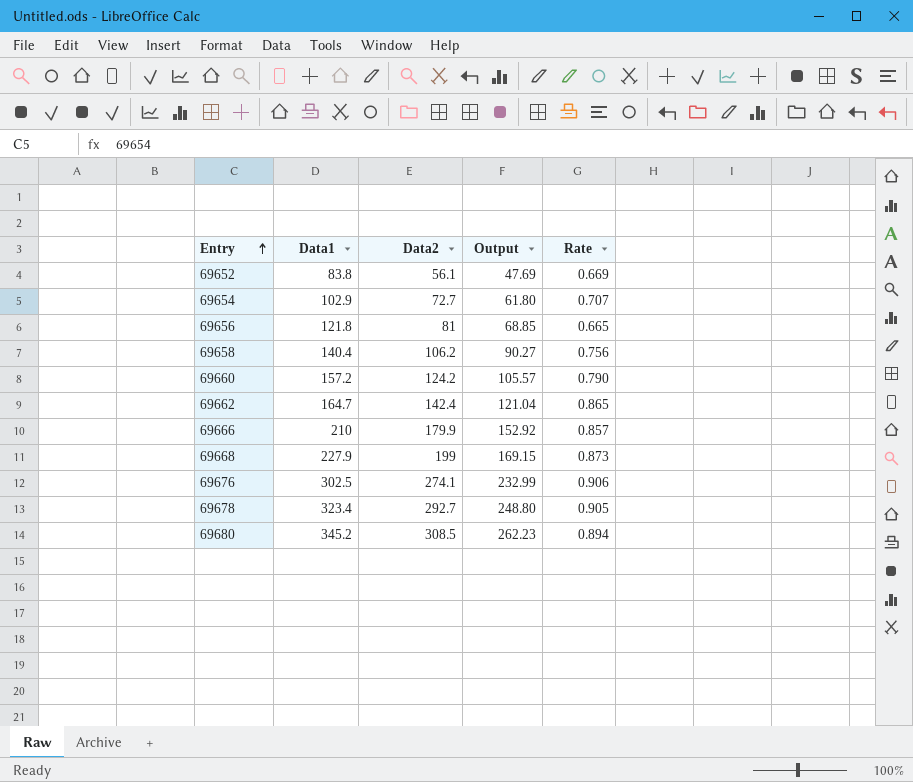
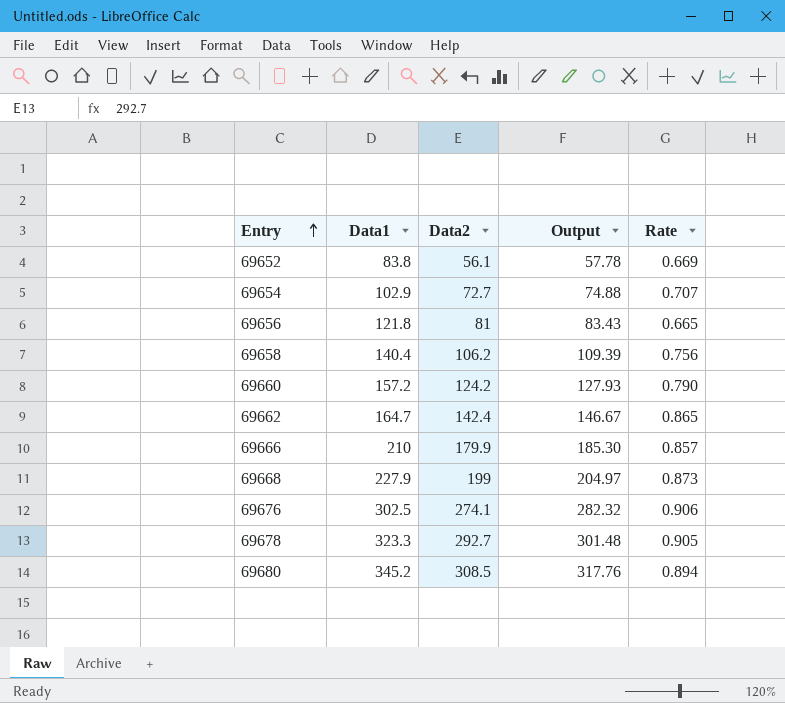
column Output | formula: [Data2] * 0.85 -> [Data2] * 1.03
69678 | Data1: 323.4 -> 323.3

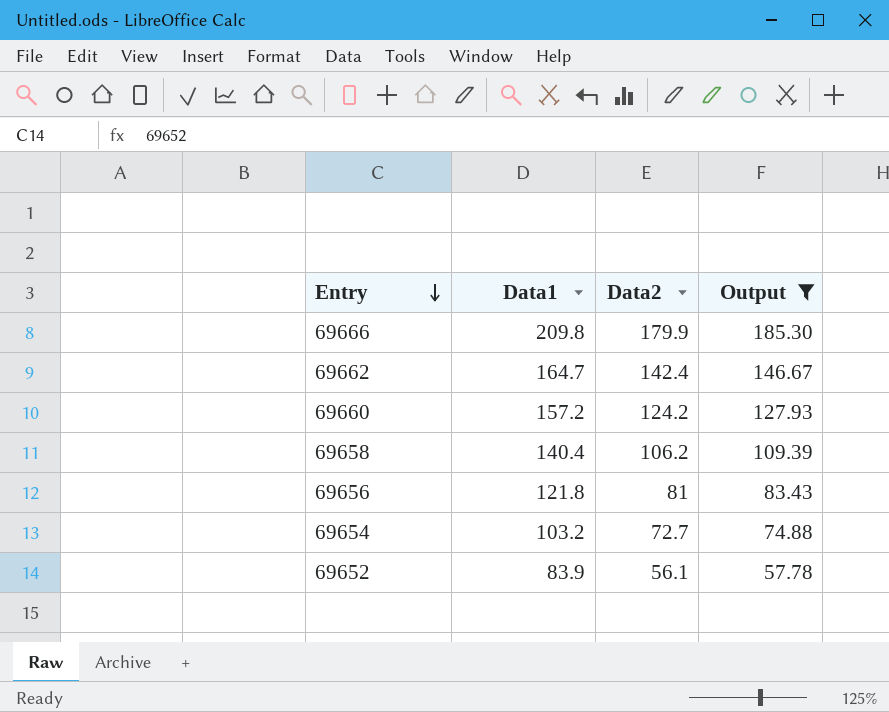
filter: none -> Output <= 185.30
row order: Entry ascending -> Entry descending
column Rate | formula: [Data2] / [Data1] -> none
69666 | Data1: 210 -> 209.8
69654 | Data1: 102.9 -> 103.2
69652 | Data1: 83.8 -> 83.9

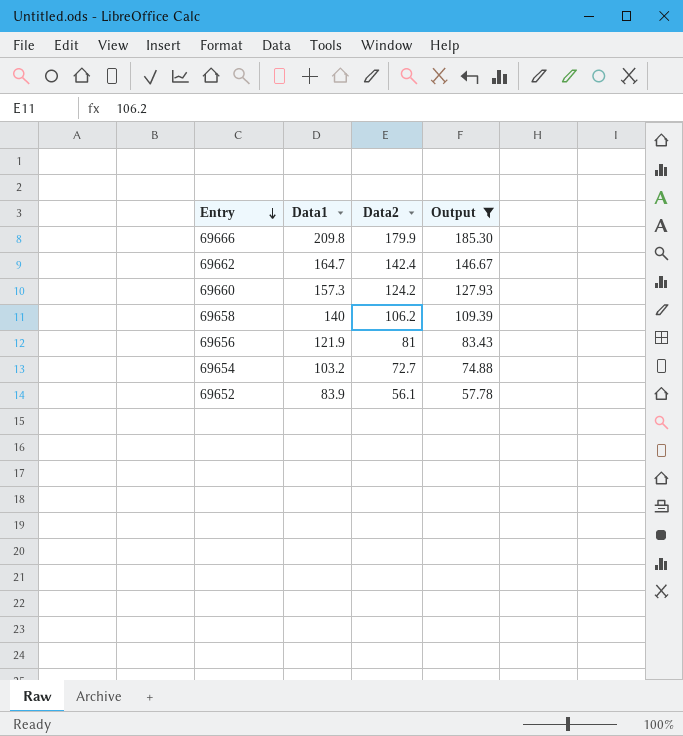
69660 | Data1: 157.2 -> 157.3
69658 | Data1: 140.4 -> 140
69656 | Data1: 121.8 -> 121.9

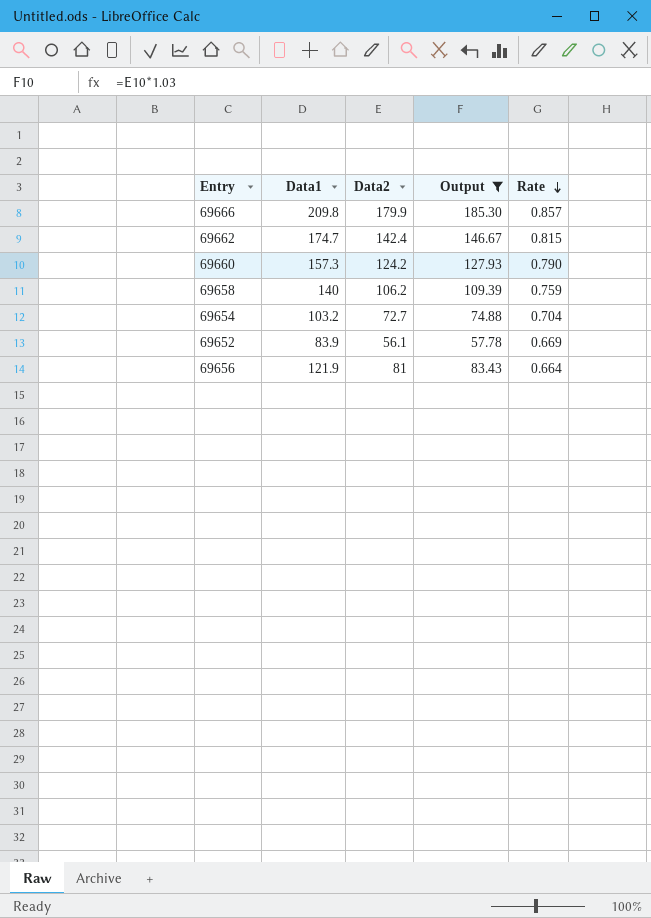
row order: Entry descending -> Rate descending
column Rate | formula: none -> [Data2] / [Data1]
69662 | Data1: 164.7 -> 174.7

